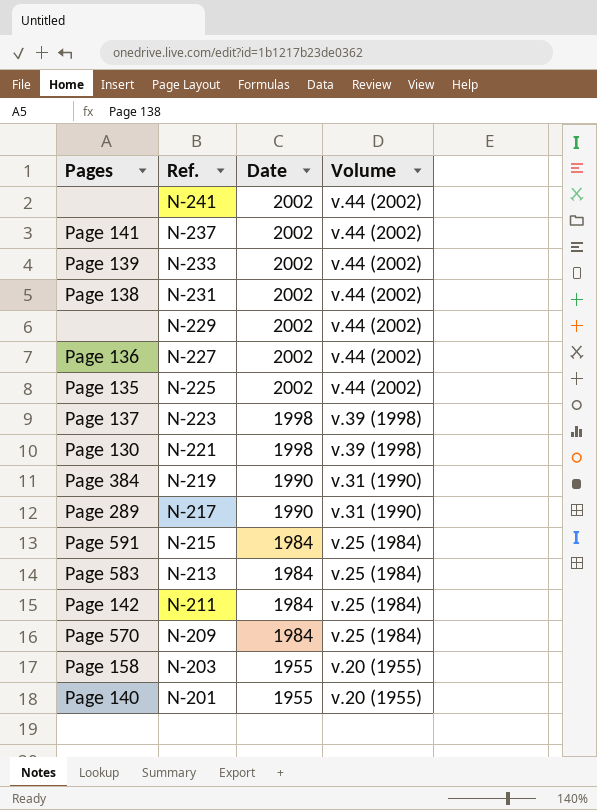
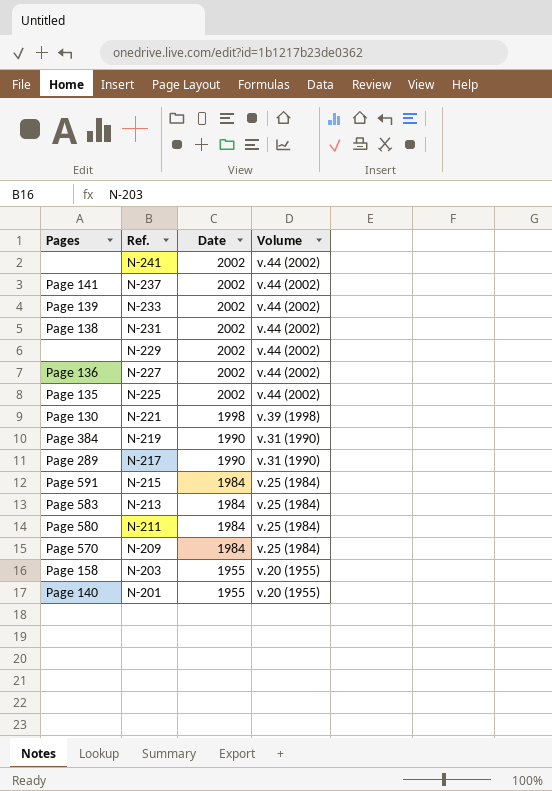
row N-223: Page 137 | 1998 | v.39 (1998) -> none
N-211 | Pages: Page 142 -> Page 580

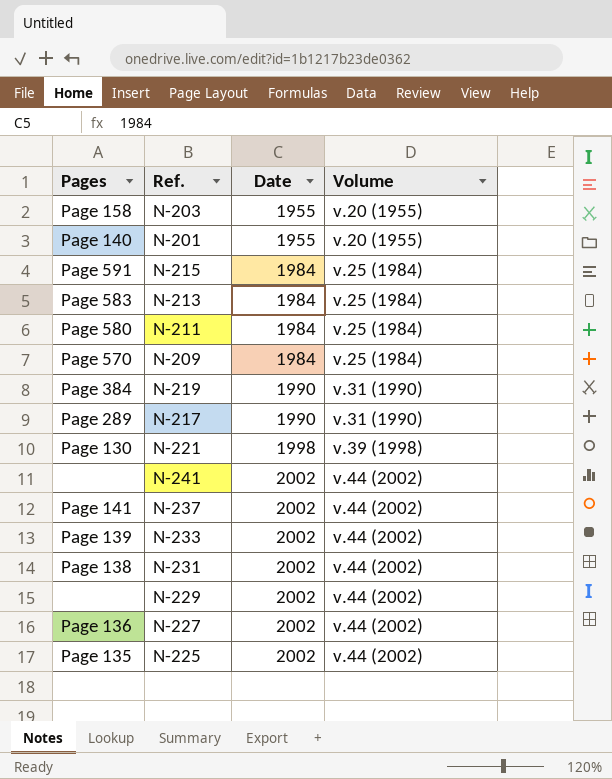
row order: Ref. descending -> Date ascending

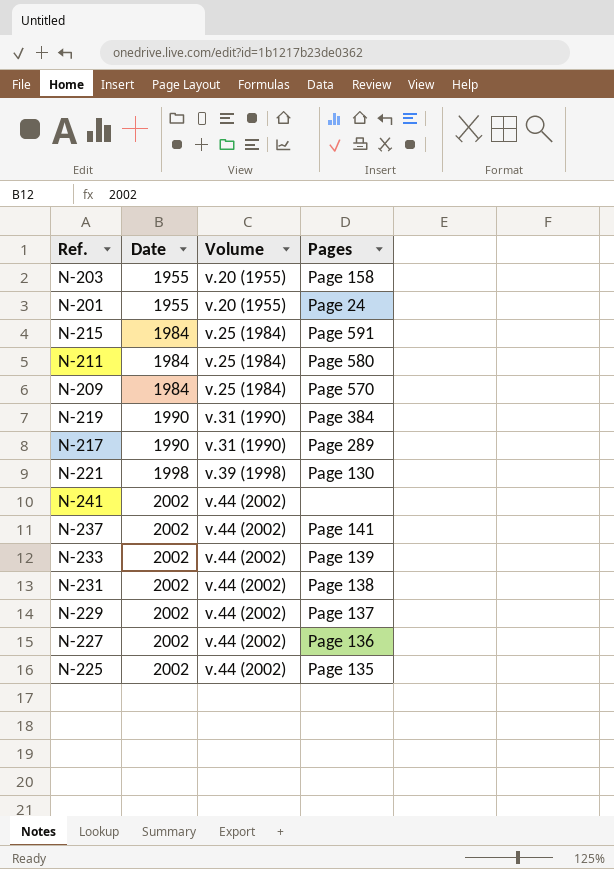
column Pages | position: 1 -> 4
row N-213: Page 583 | 1984 | v.25 (1984) -> none
N-201 | Pages: Page 140 -> Page 24
N-229 | Pages: none -> Page 137

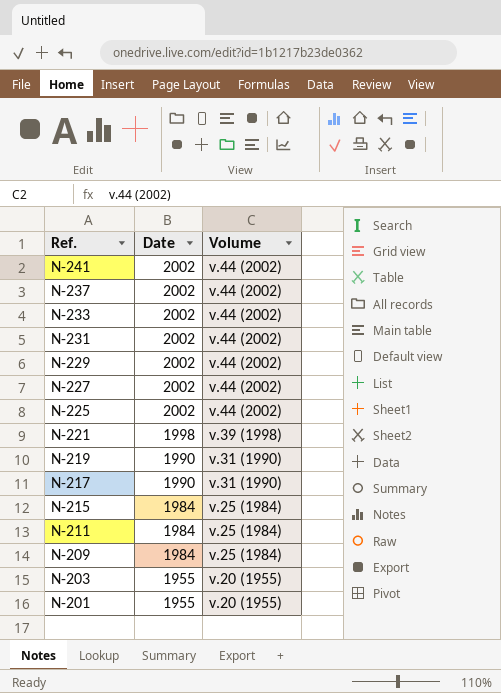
row order: Date ascending -> Ref. descending
column Pages | position: 4 -> none

